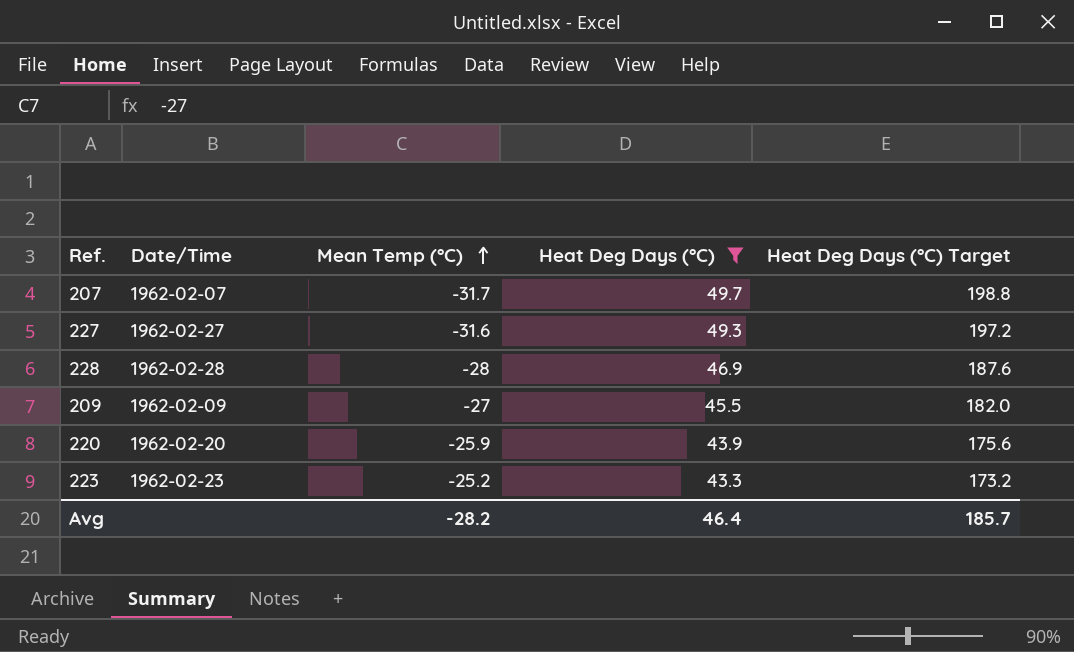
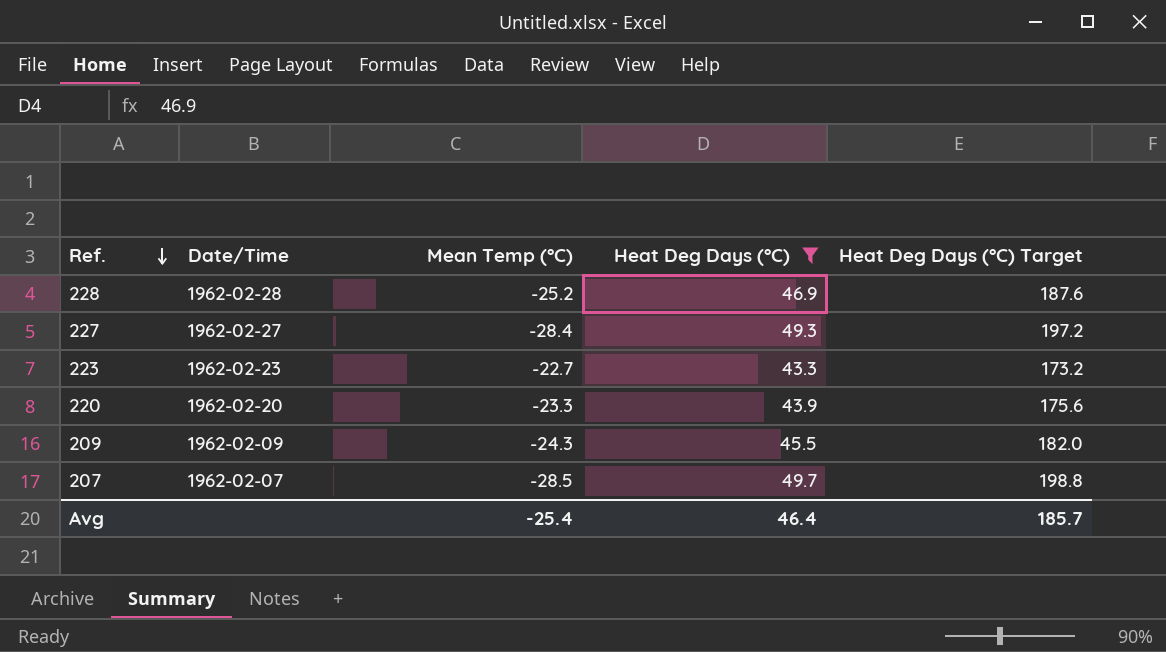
row order: Mean Temp (°C) ascending -> Ref. descending
228 | Mean Temp (°C): -28 -> -25.2
227 | Mean Temp (°C): -31.6 -> -28.4
223 | Mean Temp (°C): -25.2 -> -22.7
220 | Mean Temp (°C): -25.9 -> -23.3
209 | Mean Temp (°C): -27 -> -24.3
207 | Mean Temp (°C): -31.7 -> -28.5
Avg | Mean Temp (°C): -28.2 -> -25.4

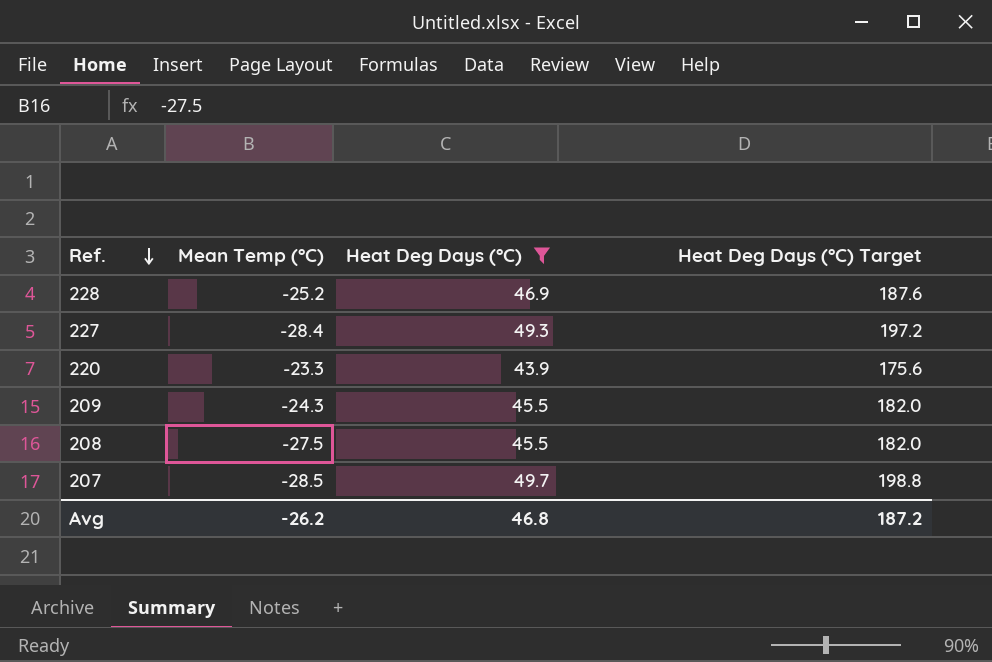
column Date/Time | position: 2 -> none
row 223: 1962-02-23 | -22.7 | 43.3 | 173.2 -> none
row 208: none -> -27.5 | 45.5 | 182.0
Avg | Mean Temp (°C): -25.4 -> -26.2
Avg | Heat Deg Days (°C): 46.4 -> 46.8
Avg | Heat Deg Days (°C) Target: 185.7 -> 187.2

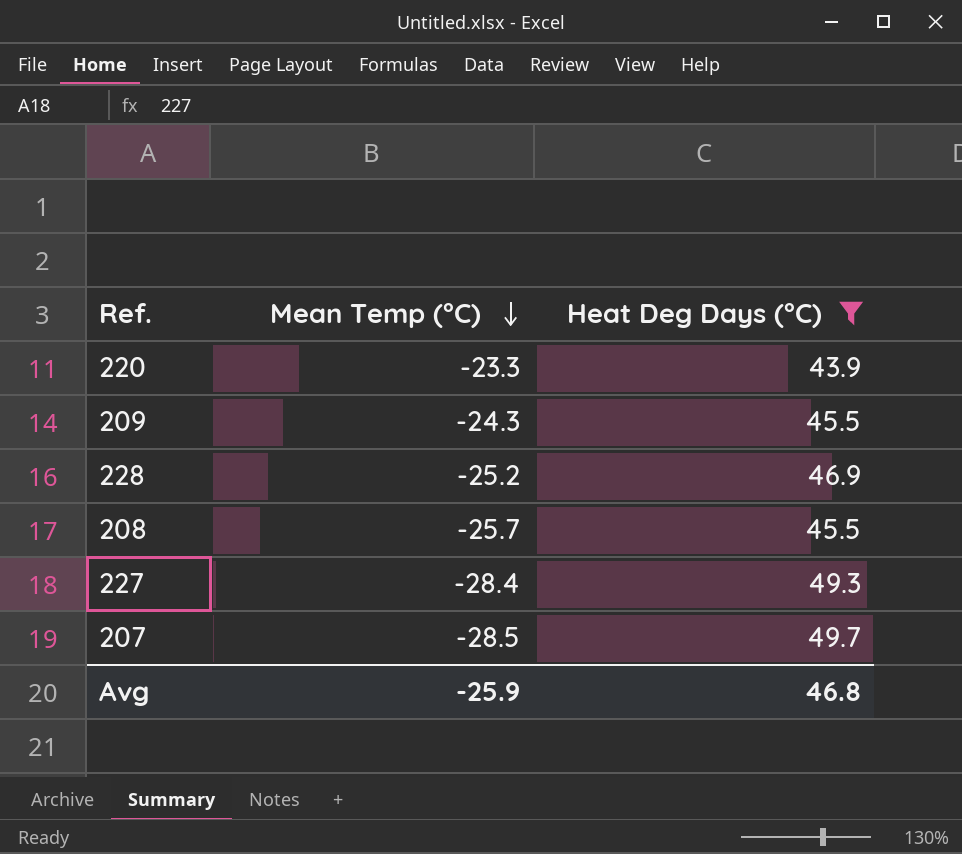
row order: Ref. descending -> Mean Temp (°C) descending
column Heat Deg Days (°C) Target | formula: [Heat Deg Days (°C)] * 4 -> none
208 | Mean Temp (°C): -27.5 -> -25.7
Avg | Mean Temp (°C): -26.2 -> -25.9

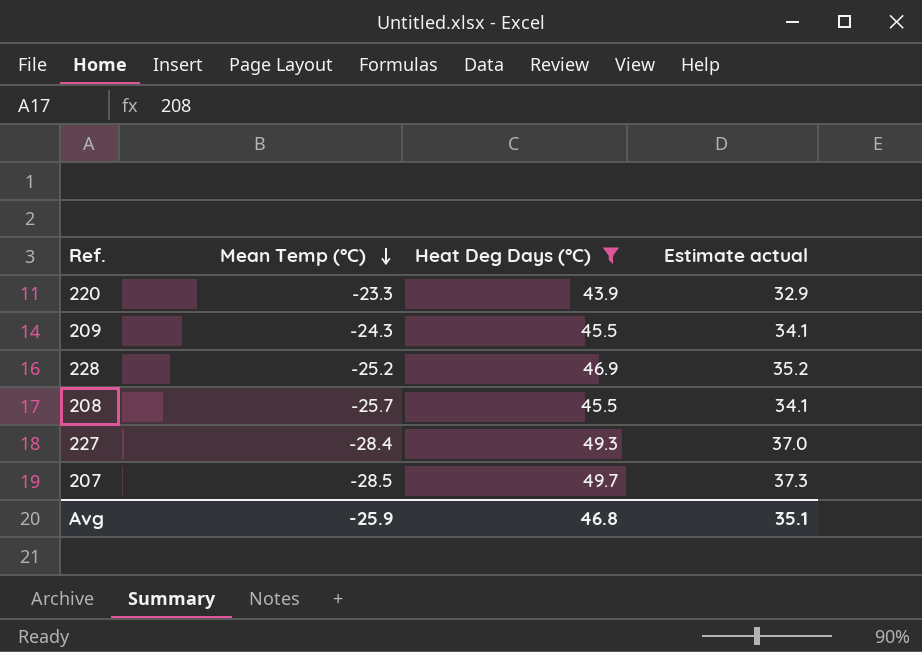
column Estimate actual | formula: none -> [Heat Deg Days (°C)] * 0.75

